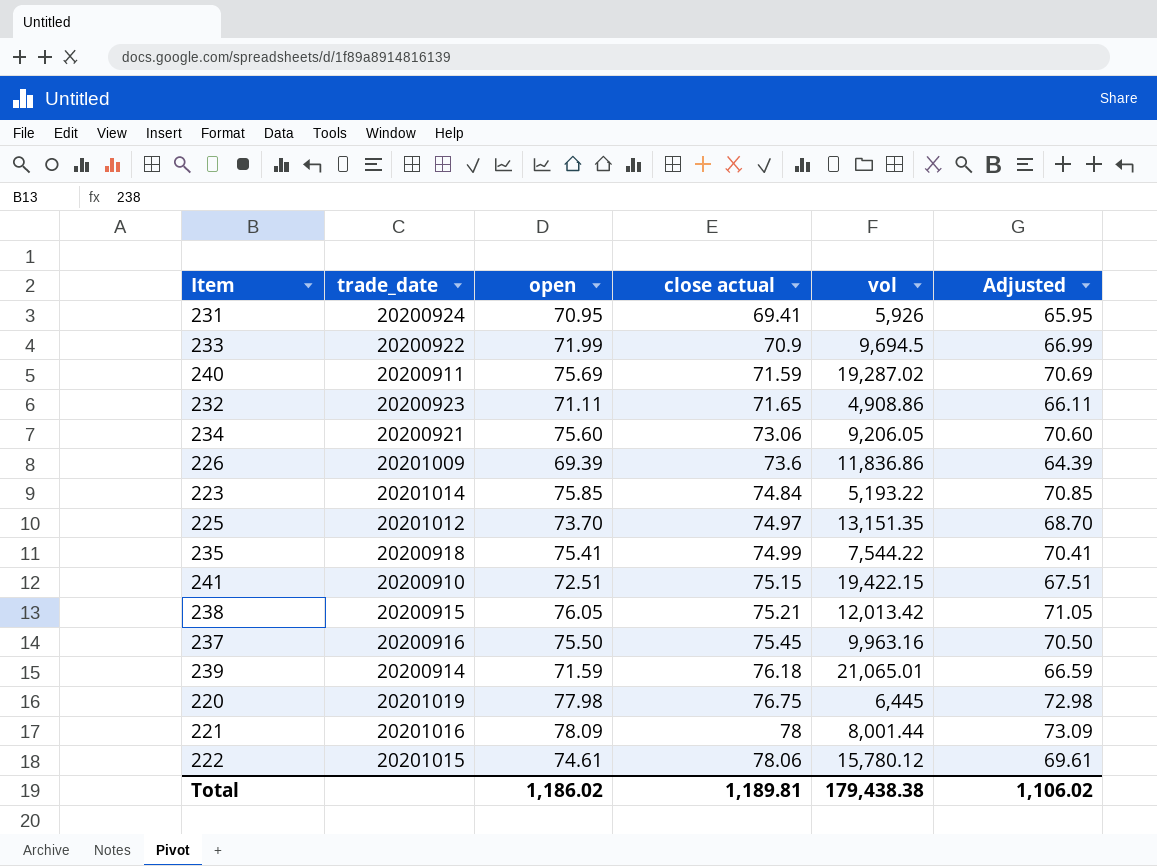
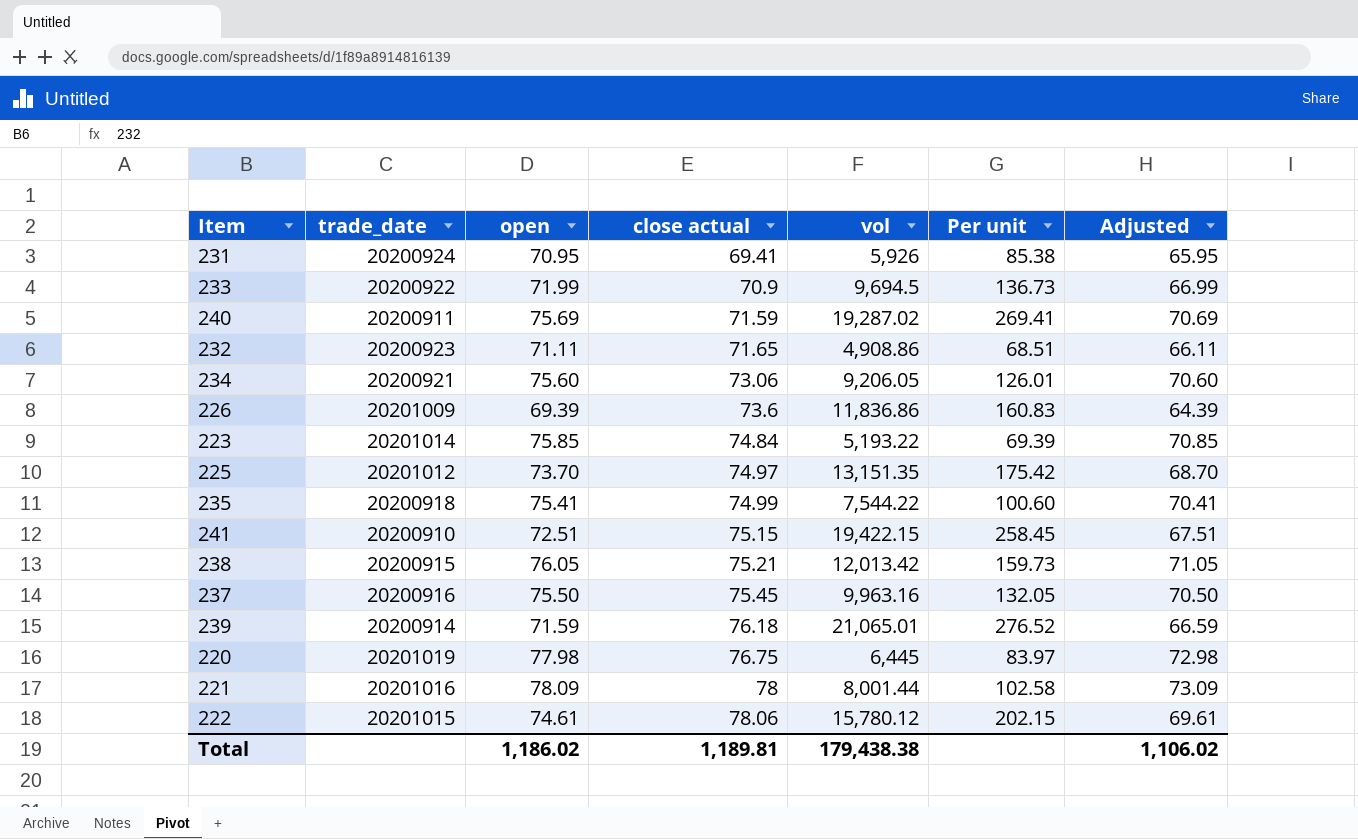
column Per unit | formula: none -> [vol] / [close actual]

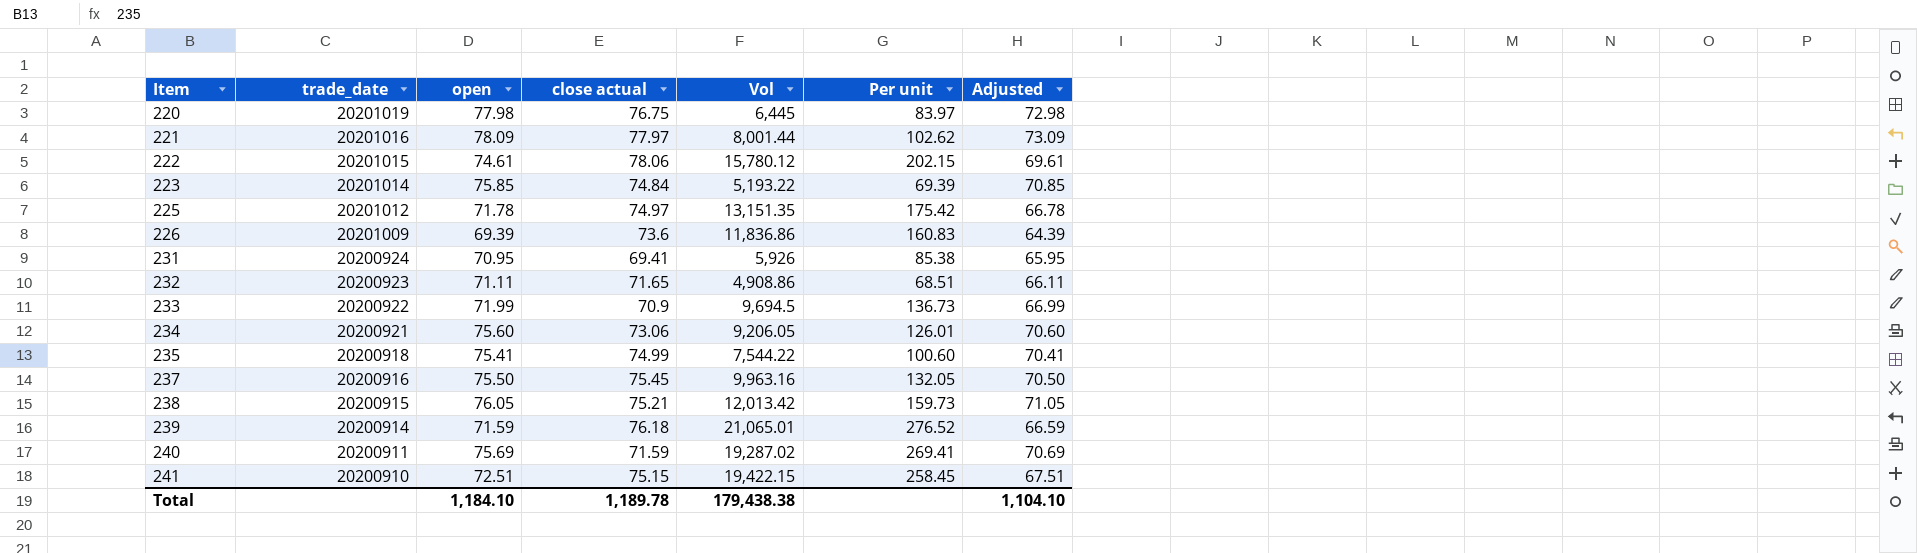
row order: close actual ascending -> Item ascending
column name: vol -> Vol
221 | close actual: 78 -> 77.97
221 | Per unit: 102.58 -> 102.62
225 | open: 73.70 -> 71.78
225 | Adjusted: 68.70 -> 66.78
Total | open: 1,186.02 -> 1,184.10
Total | close actual: 1,189.81 -> 1,189.78
Total | Adjusted: 1,106.02 -> 1,104.10

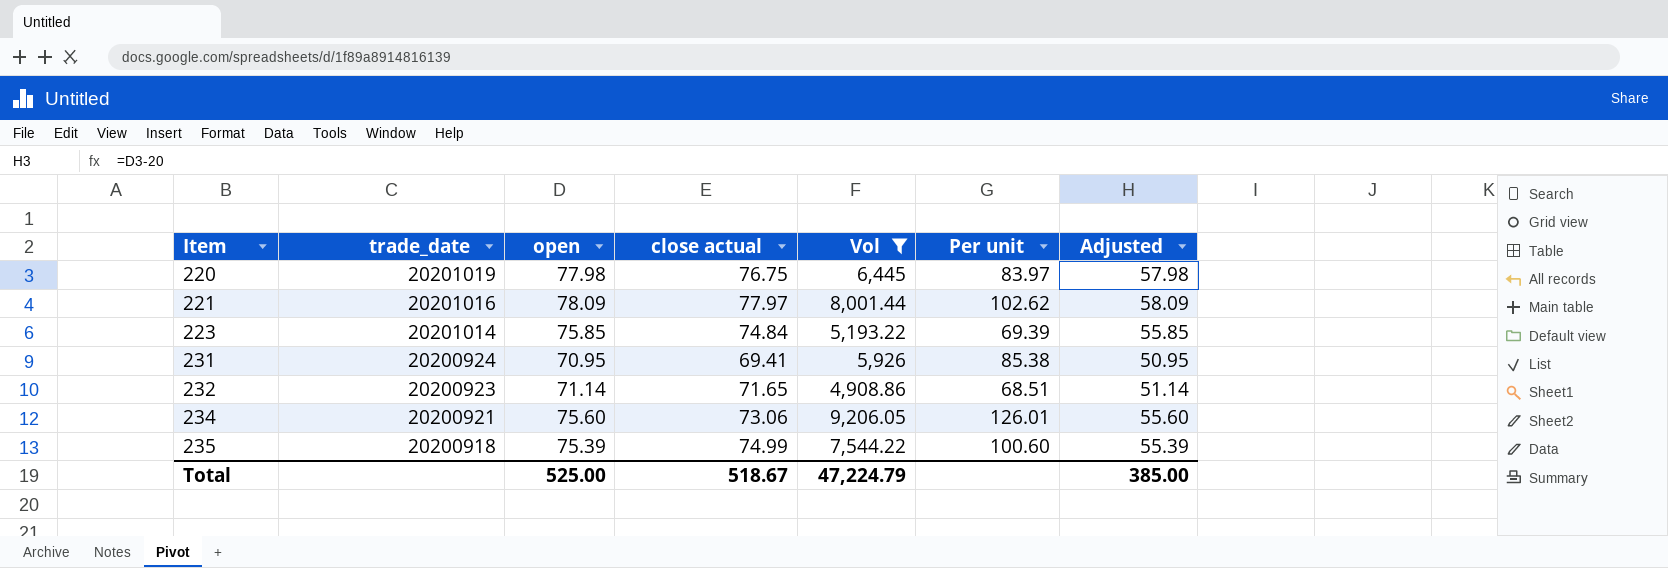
filter: none -> Vol <= 9,206.05
column Adjusted | formula: [open] - 5 -> [open] - 20
232 | open: 71.11 -> 71.14
235 | open: 75.41 -> 75.39
Total | open: 1,184.10 -> 525.00
Total | close actual: 1,189.78 -> 518.67
Total | Vol: 179,438.38 -> 47,224.79
Total | Adjusted: 1,104.10 -> 385.00

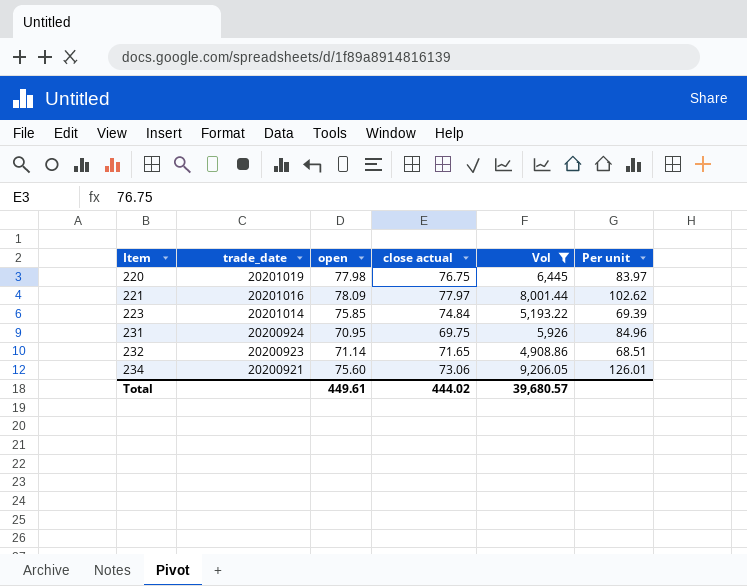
column Adjusted | formula: [open] - 20 -> none
row 235: 20200918 | 75.39 | 74.99 | 7,544.22 | 100.60 | 55.39 -> none
231 | close actual: 69.41 -> 69.75
231 | Per unit: 85.38 -> 84.96
Total | open: 525.00 -> 449.61
Total | close actual: 518.67 -> 444.02
Total | Vol: 47,224.79 -> 39,680.57

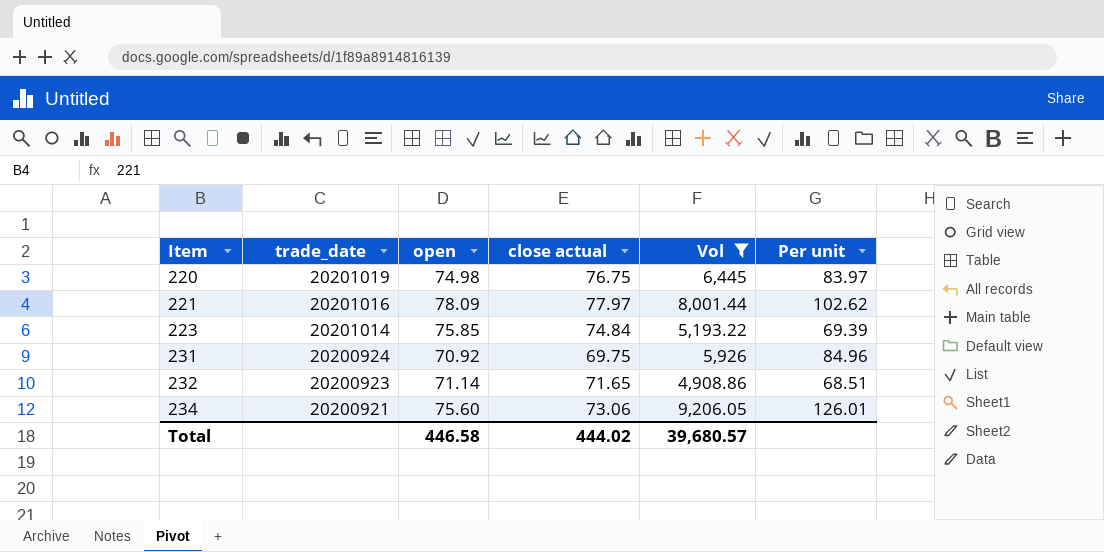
220 | open: 77.98 -> 74.98
231 | open: 70.95 -> 70.92
Total | open: 449.61 -> 446.58

